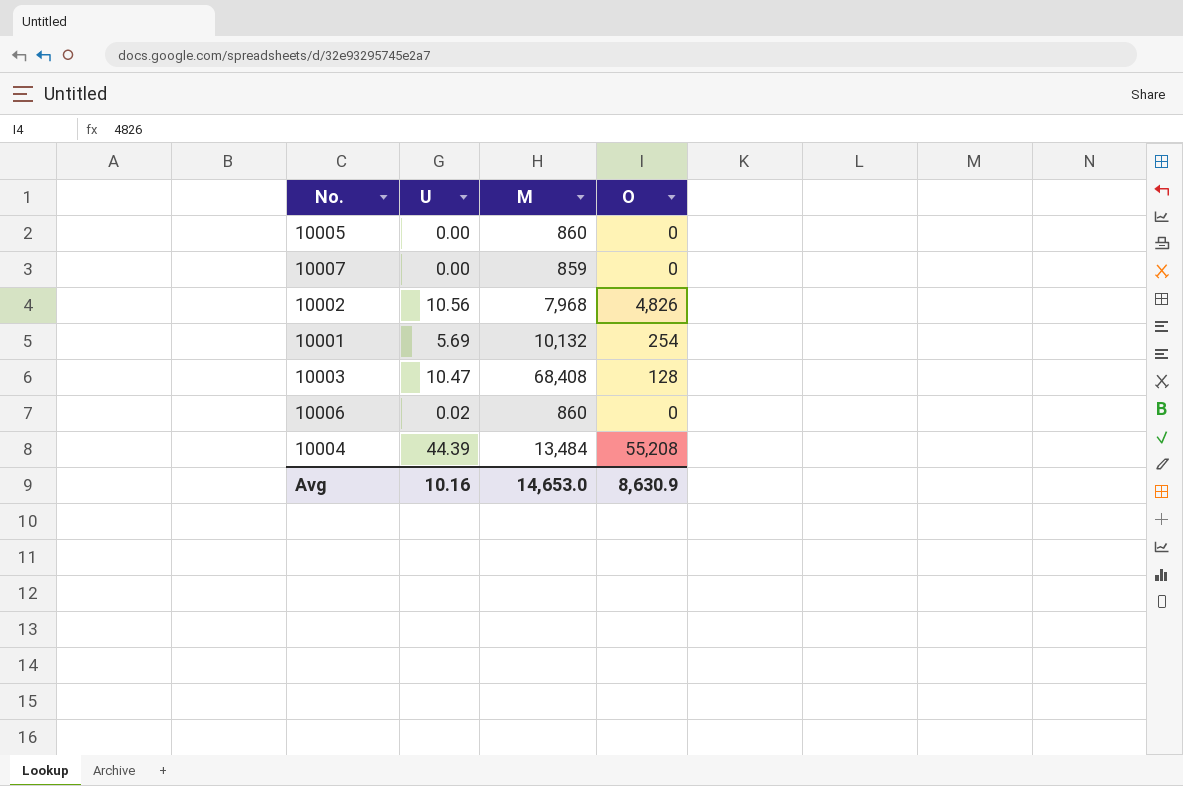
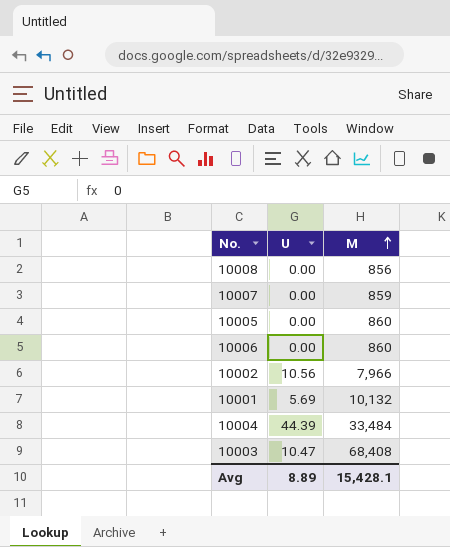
row order: none -> M ascending
column O | position: 4 -> none
row 10008: none -> 0.00 | 856
10006 | U: 0.02 -> 0.00
10002 | M: 7,968 -> 7,966
10004 | M: 13,484 -> 33,484
Avg | U: 10.16 -> 8.89
Avg | M: 14,653.0 -> 15,428.1

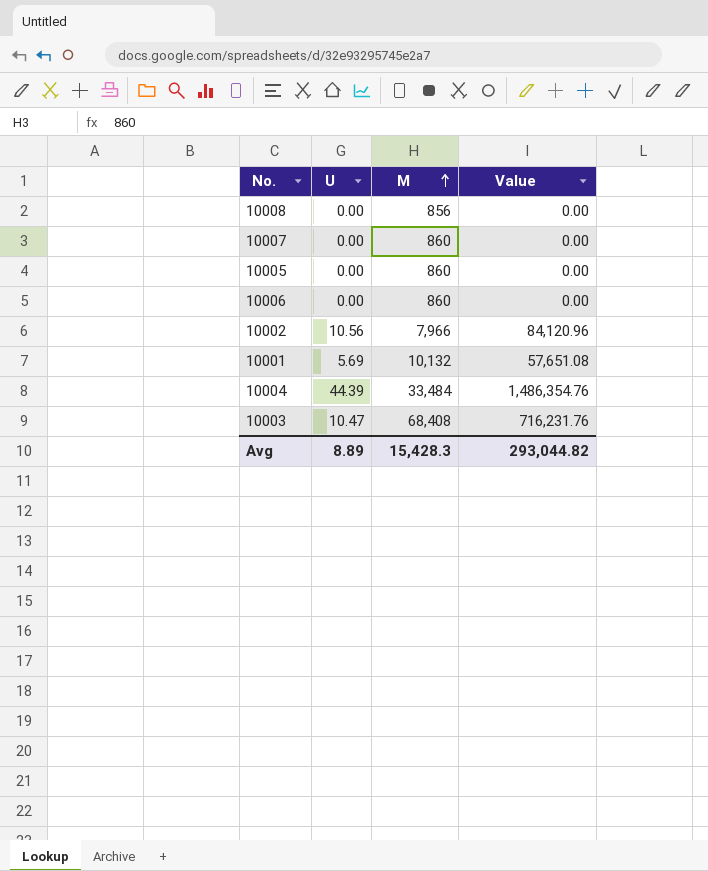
column Value | formula: none -> [U] * [M]
10007 | M: 859 -> 860
Avg | M: 15,428.1 -> 15,428.3

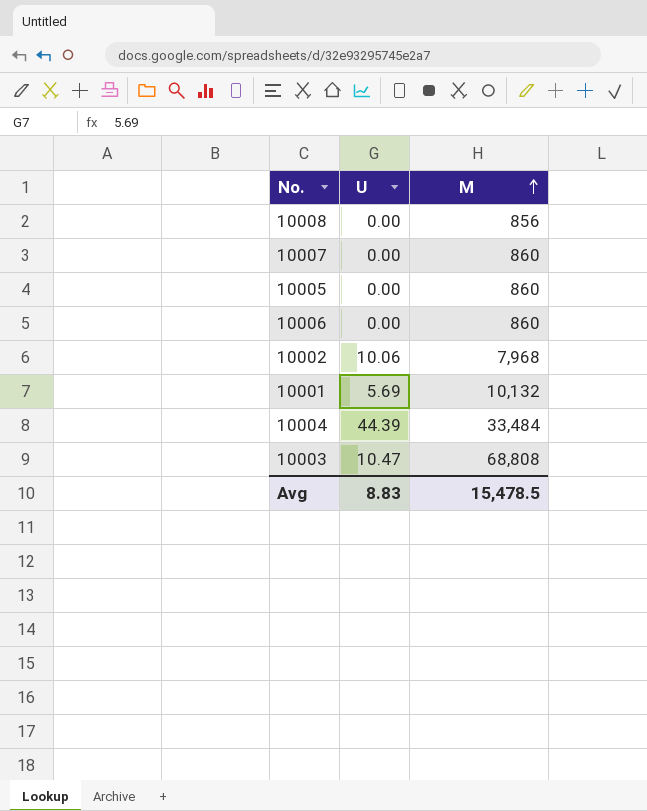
column Value | formula: [U] * [M] -> none
10002 | U: 10.56 -> 10.06
10002 | M: 7,966 -> 7,968
10003 | M: 68,408 -> 68,808
Avg | U: 8.89 -> 8.83
Avg | M: 15,428.3 -> 15,478.5

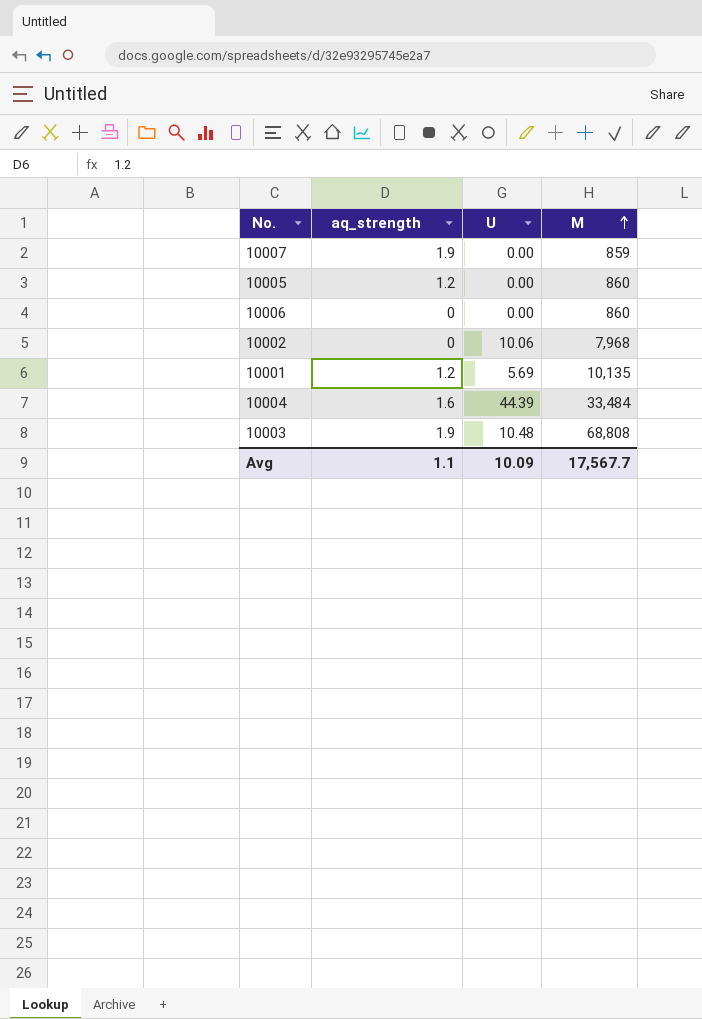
column aq_strength | position: none -> 2
row 10008: 0.00 | 856 -> none
10007 | M: 860 -> 859
10001 | M: 10,132 -> 10,135
10003 | U: 10.47 -> 10.48
Avg | U: 8.83 -> 10.09
Avg | M: 15,478.5 -> 17,567.7

